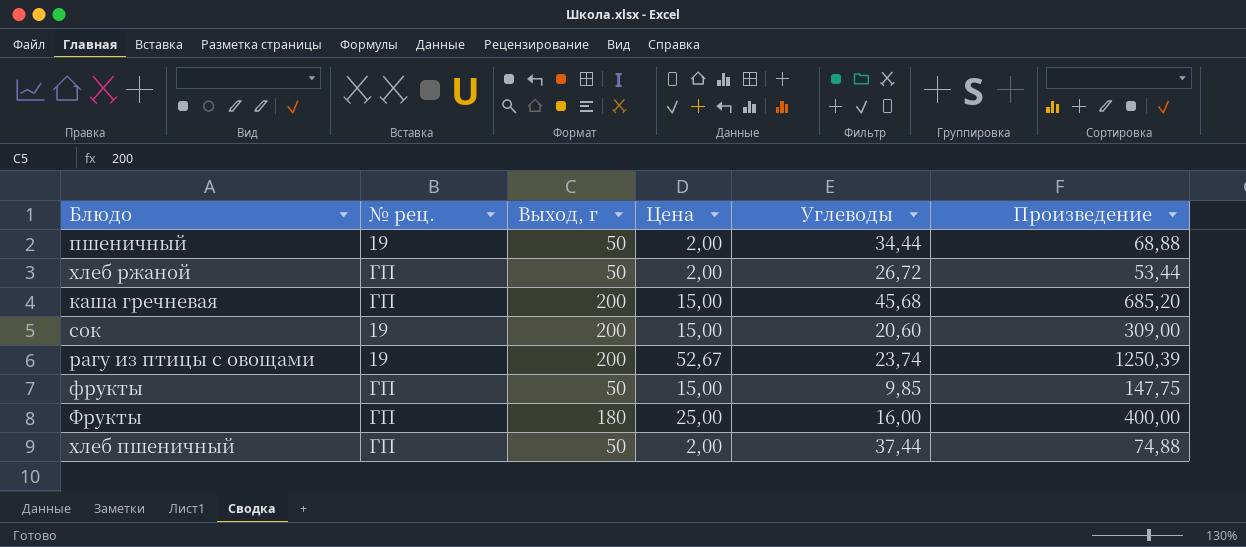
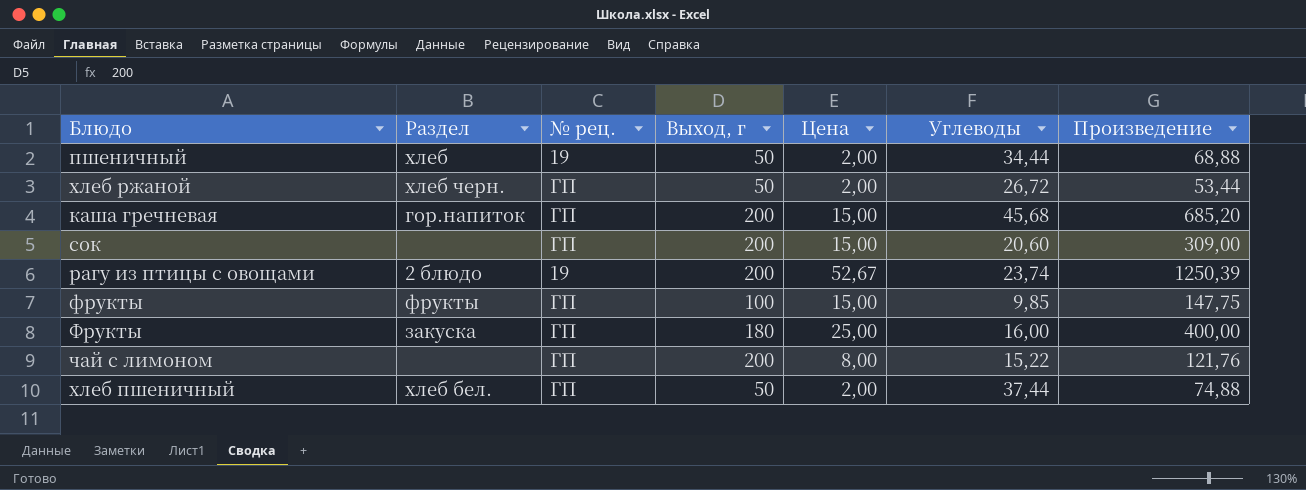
column Раздел | position: none -> 2
сок | № рец.: 19 -> ГП
фрукты | Выход, г: 50 -> 100
row чай с лимоном: none -> none | ГП | 200 | 8,00 | 15,22 | 121,76

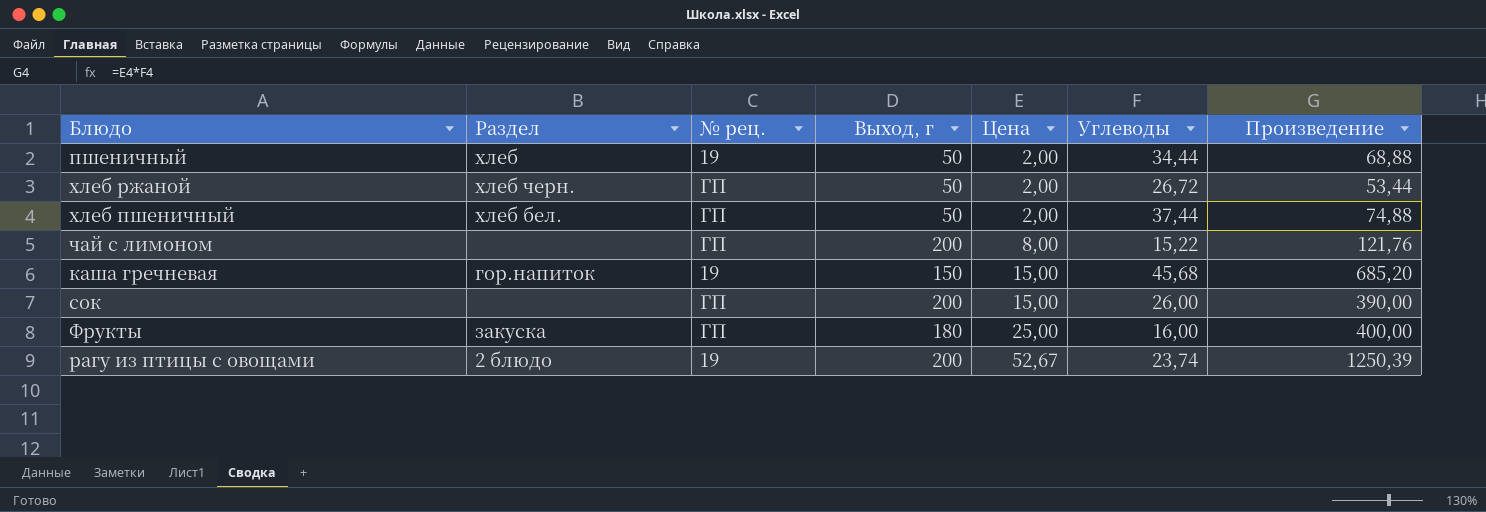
row order: none -> Цена ascending
row фрукты: фрукты | ГП | 100 | 15,00 | 9,85 | 147,75 -> none
каша гречневая | № рец.: ГП -> 19
каша гречневая | Выход, г: 200 -> 150
сок | Углеводы: 20,60 -> 26,00
сок | Произведение: 309,00 -> 390,00

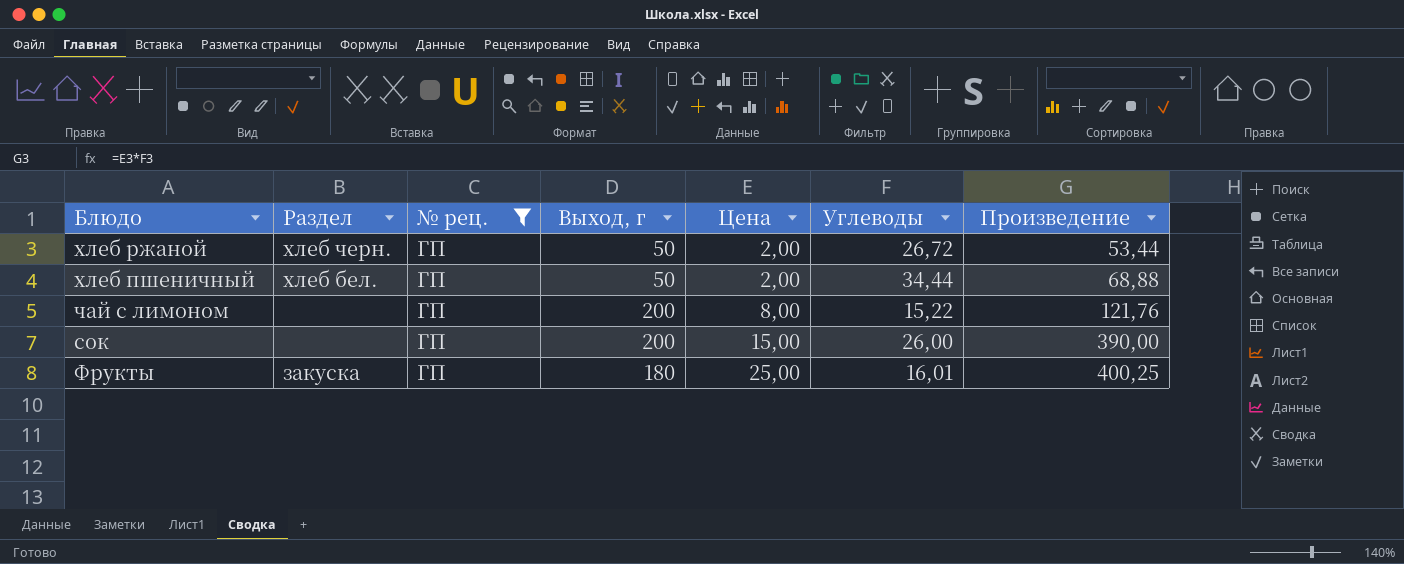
filter: none -> № рец. = ГП
хлеб пшеничный | Углеводы: 37,44 -> 34,44
хлеб пшеничный | Произведение: 74,88 -> 68,88
Фрукты | Углеводы: 16,00 -> 16,01
Фрукты | Произведение: 400,00 -> 400,25

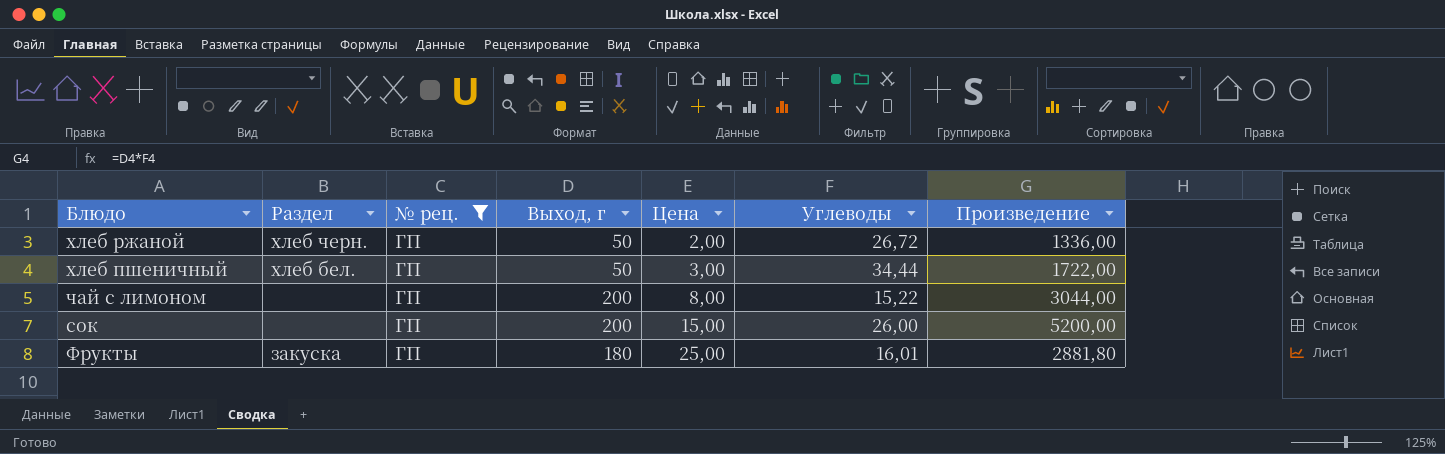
column Произведение | formula: [Цена] * [Углеводы] -> [Выход, г] * [Углеводы]
хлеб пшеничный | Цена: 2,00 -> 3,00

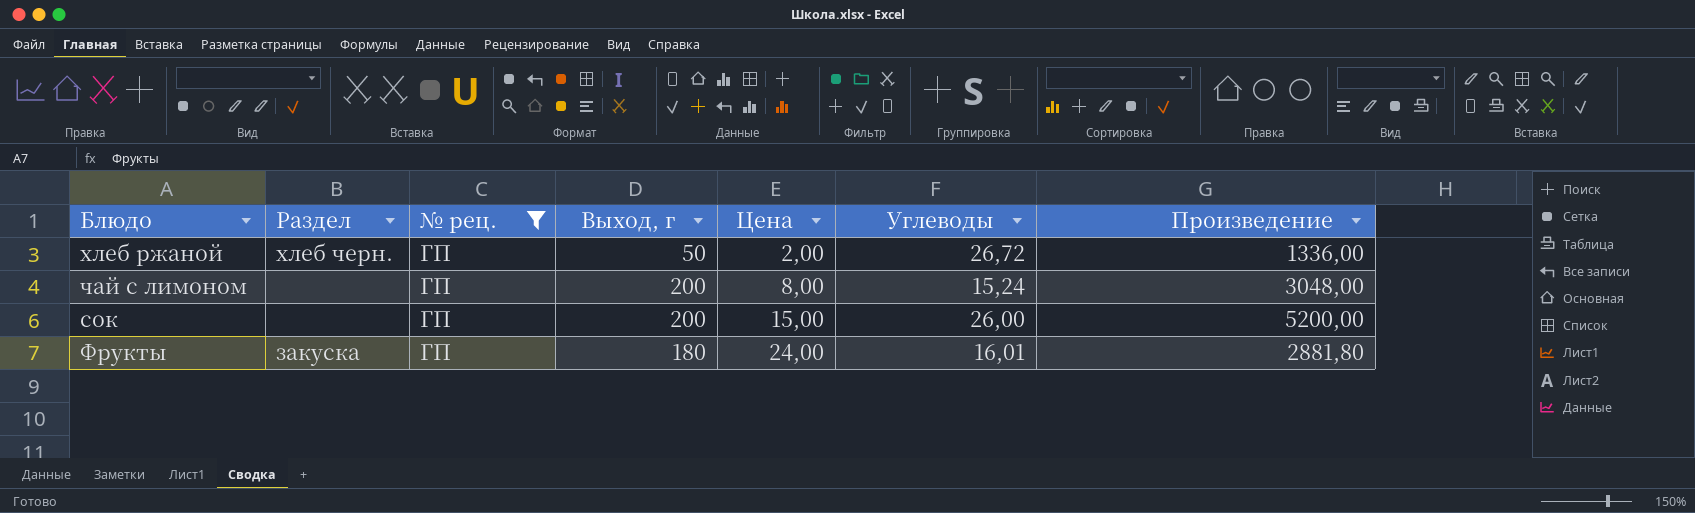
row хлеб пшеничный: хлеб бел. | ГП | 50 | 3,00 | 34,44 | 1722,00 -> none
чай с лимоном | Углеводы: 15,22 -> 15,24
чай с лимоном | Произведение: 3044,00 -> 3048,00
Фрукты | Цена: 25,00 -> 24,00

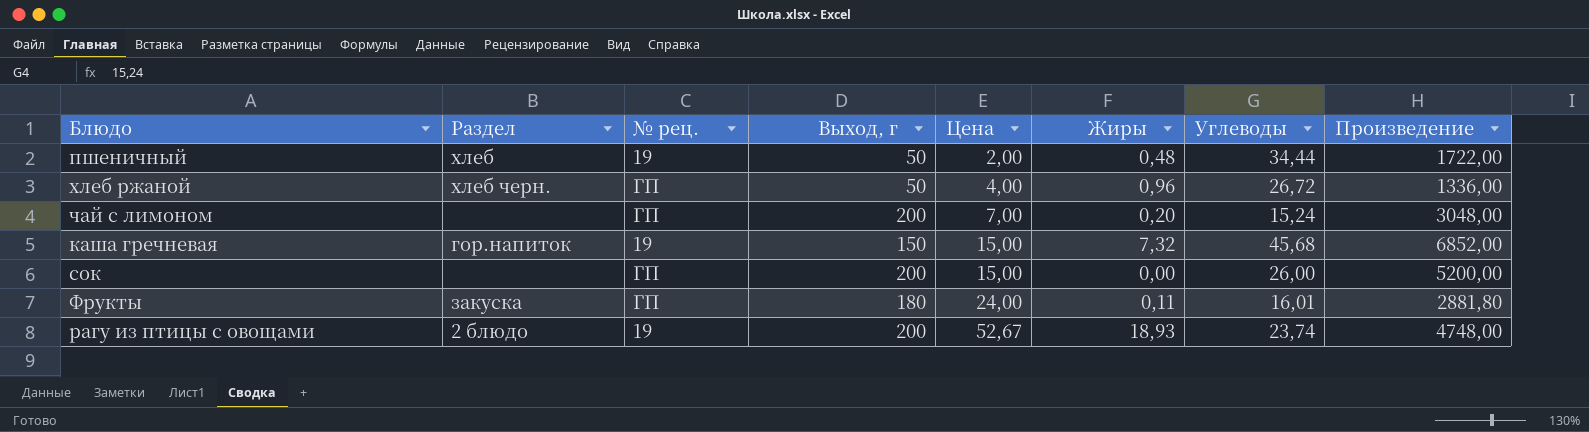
filter: № рец. = ГП -> none
column Жиры | position: none -> 6
хлеб ржаной | Цена: 2,00 -> 4,00
чай с лимоном | Цена: 8,00 -> 7,00

